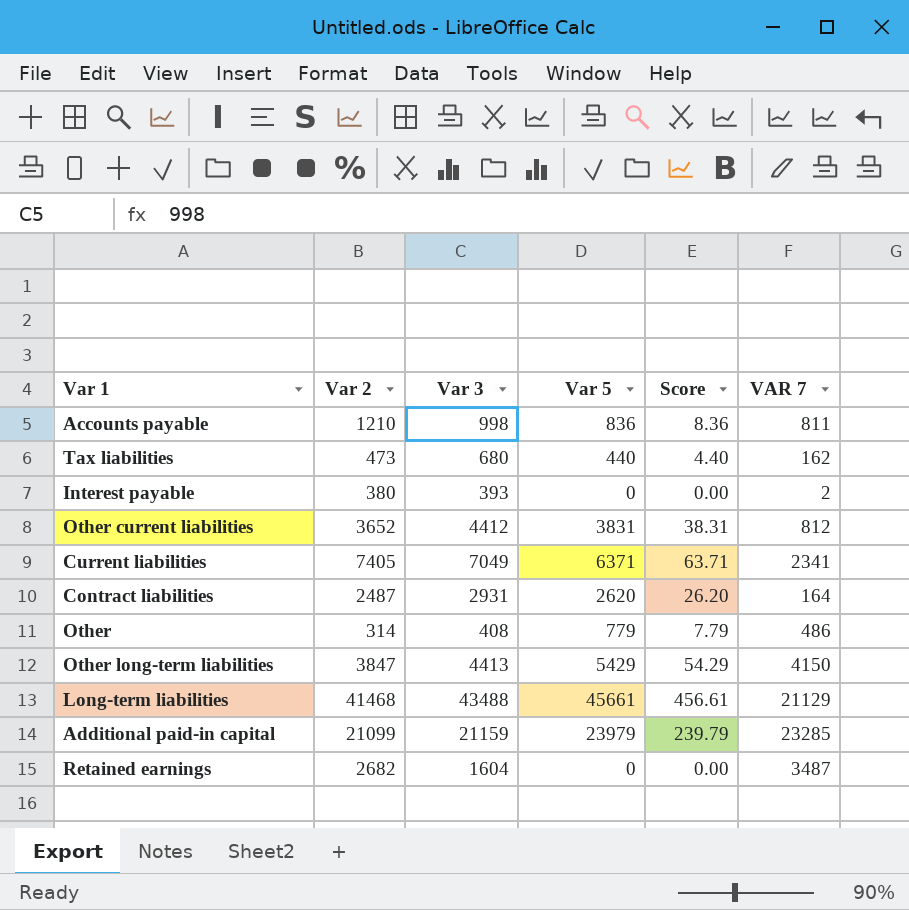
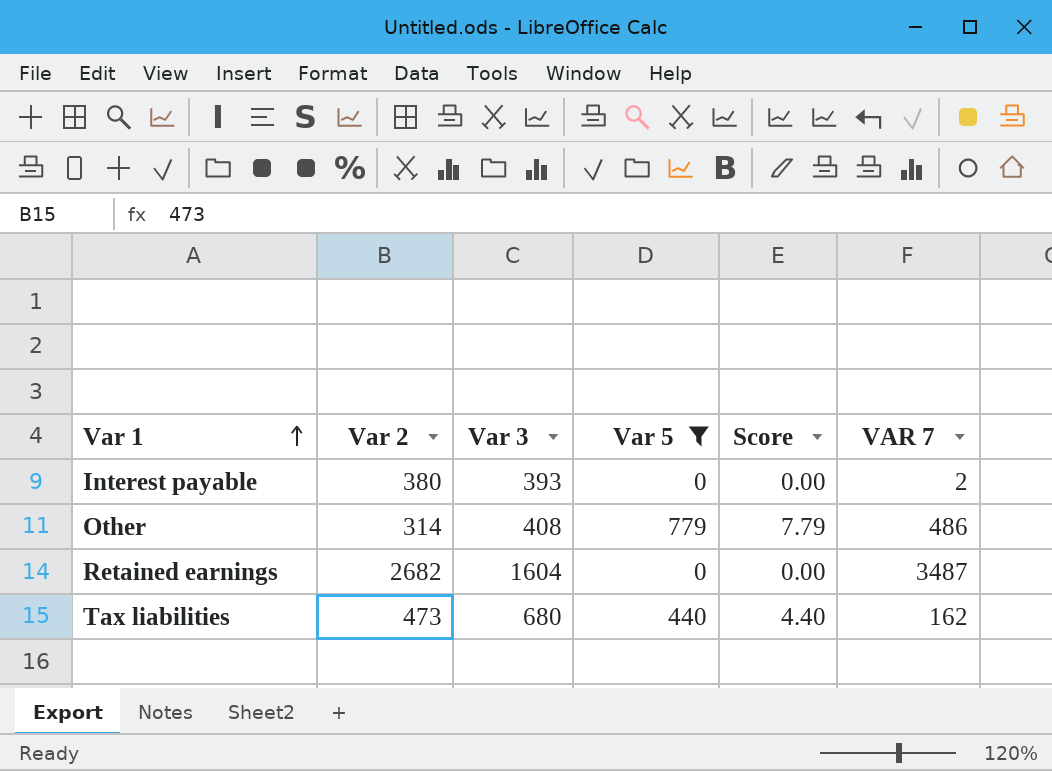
filter: none -> Var 5 <= 779
row order: none -> Var 1 ascending

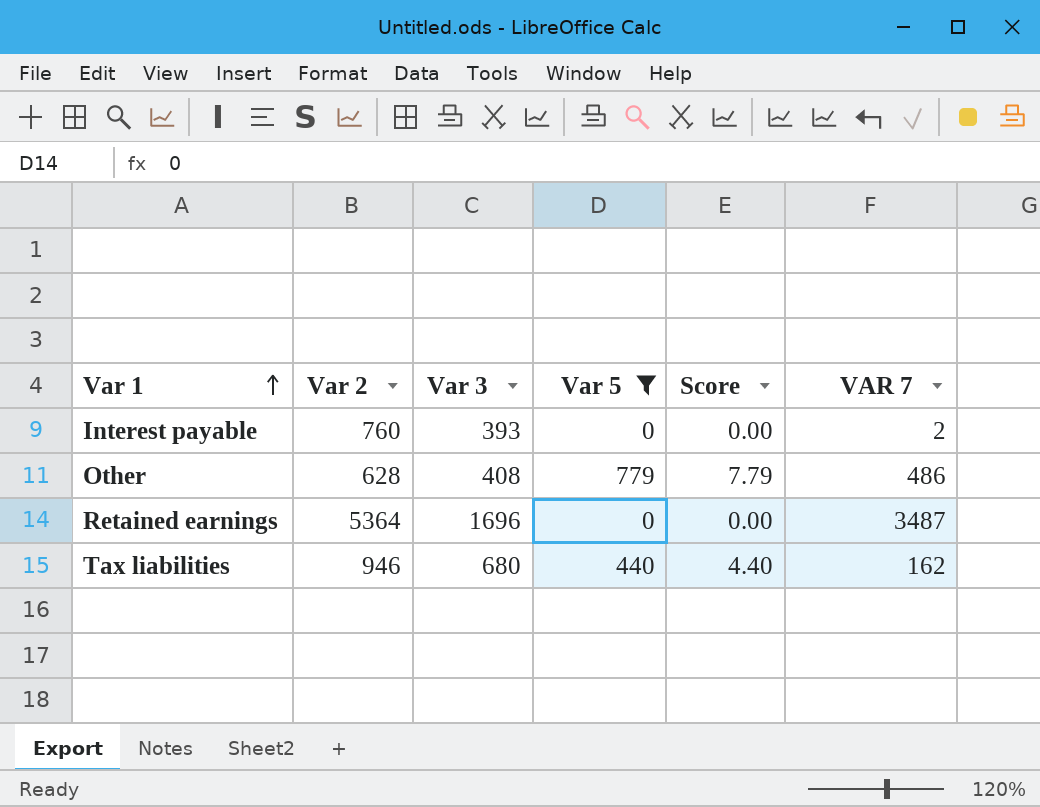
Interest payable | Var 2: 380 -> 760
Other | Var 2: 314 -> 628
Retained earnings | Var 2: 2682 -> 5364
Retained earnings | Var 3: 1604 -> 1696
Tax liabilities | Var 2: 473 -> 946

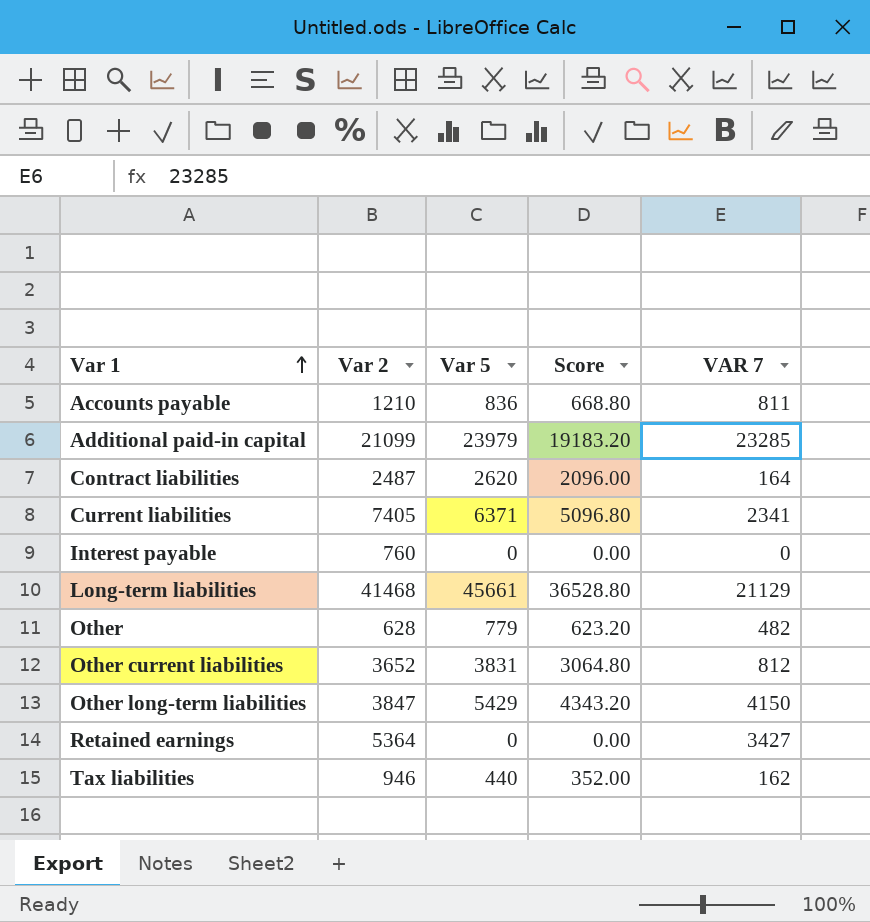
filter: Var 5 <= 779 -> none
column Var 3 | position: 3 -> none
column Score | formula: [Var 5] * 0.01 -> [Var 5] * 0.8
Interest payable | VAR 7: 2 -> 0
Other | VAR 7: 486 -> 482
Retained earnings | VAR 7: 3487 -> 3427

